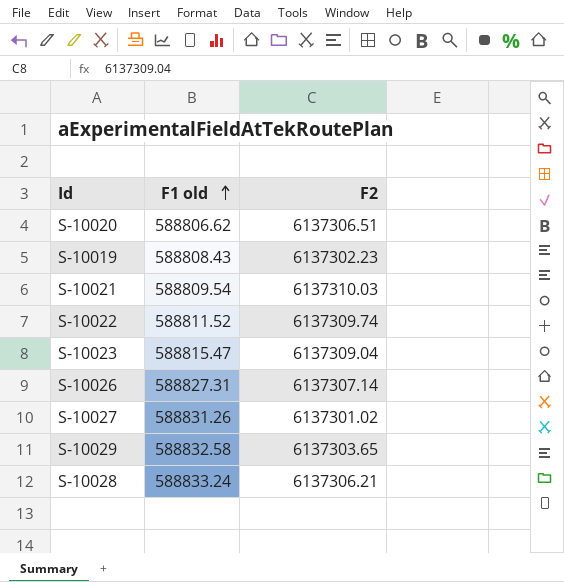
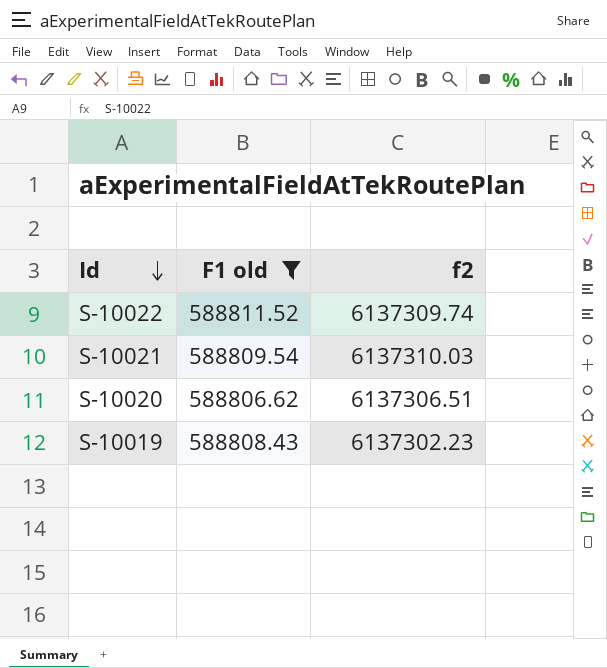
filter: none -> F1 old <= 588811.52
row order: F1 old ascending -> Id descending
column name: F2 -> f2

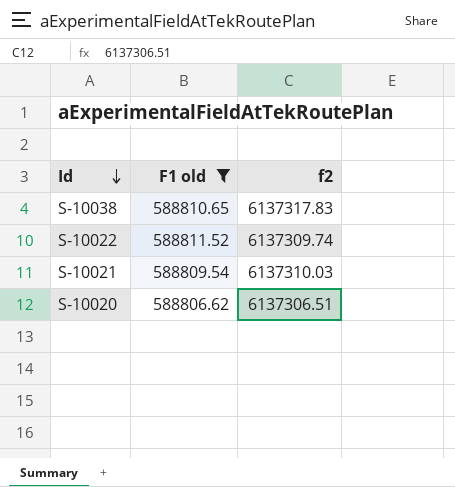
row S-10019: 588808.43 | 6137302.23 -> none
row S-10038: none -> 588810.65 | 6137317.83

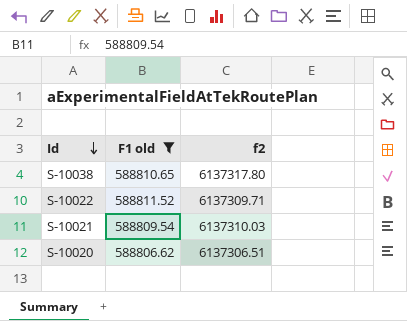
S-10038 | f2: 6137317.83 -> 6137317.80
S-10022 | f2: 6137309.74 -> 6137309.71

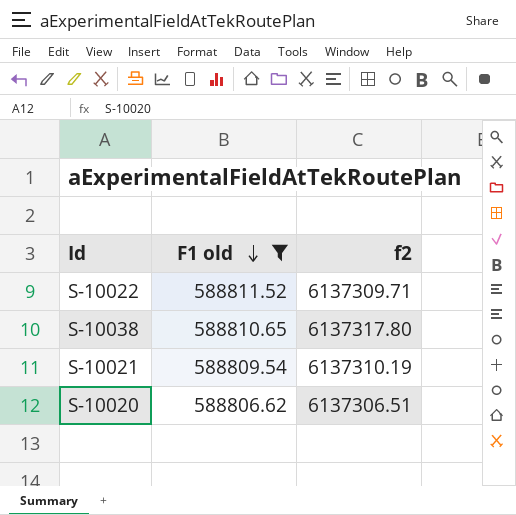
row order: Id descending -> F1 old descending
S-10021 | f2: 6137310.03 -> 6137310.19

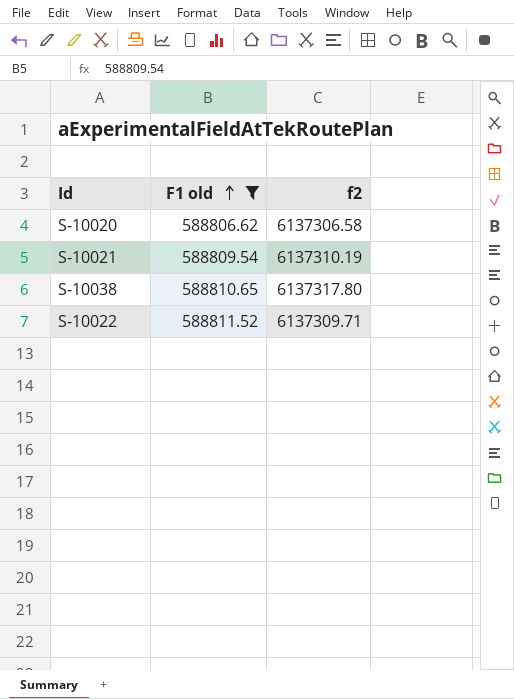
row order: F1 old descending -> F1 old ascending
S-10020 | f2: 6137306.51 -> 6137306.58

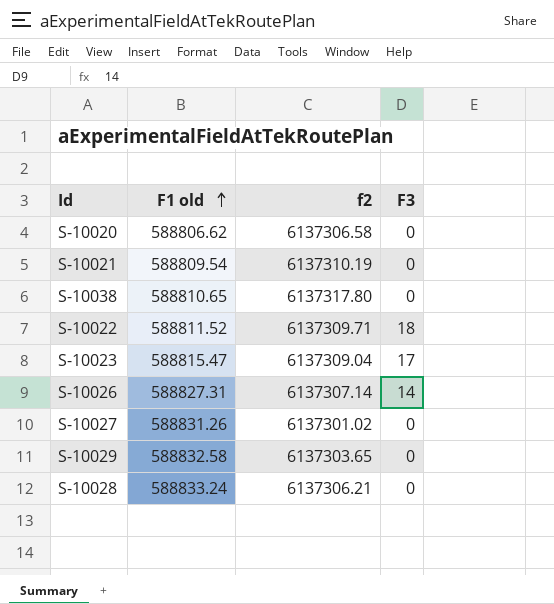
filter: F1 old <= 588811.52 -> none
column F3 | position: none -> 4

